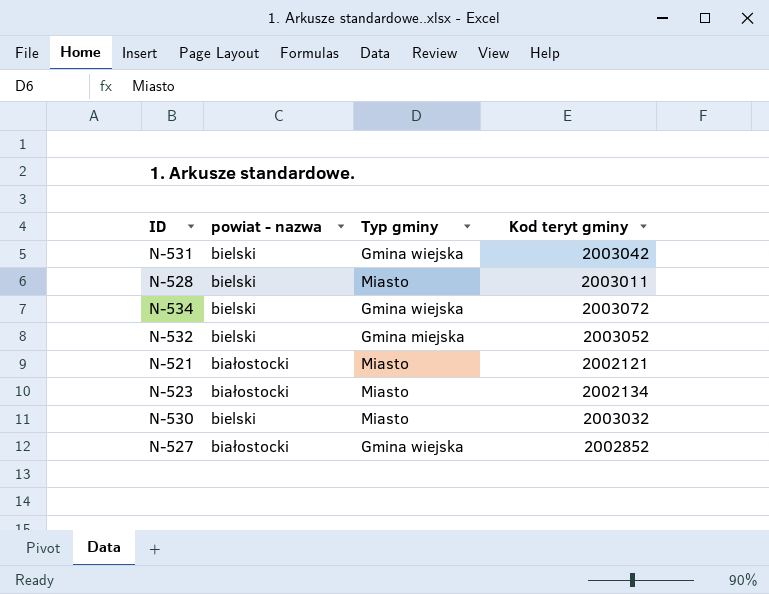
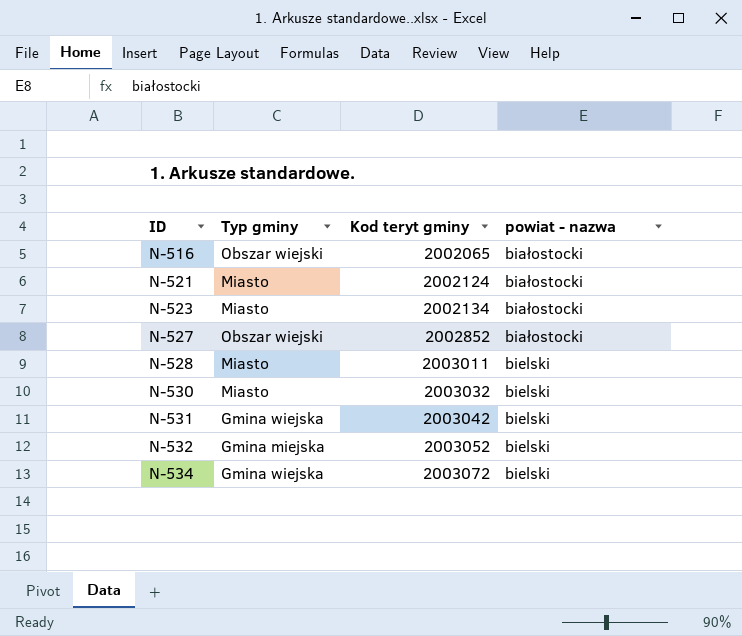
row order: none -> ID ascending
column powiat - nazwa | position: 2 -> 4
row N-516: none -> Obszar wiejski | 2002065 | białostocki
N-521 | Kod teryt gminy: 2002121 -> 2002124
N-527 | Typ gminy: Gmina wiejska -> Obszar wiejski

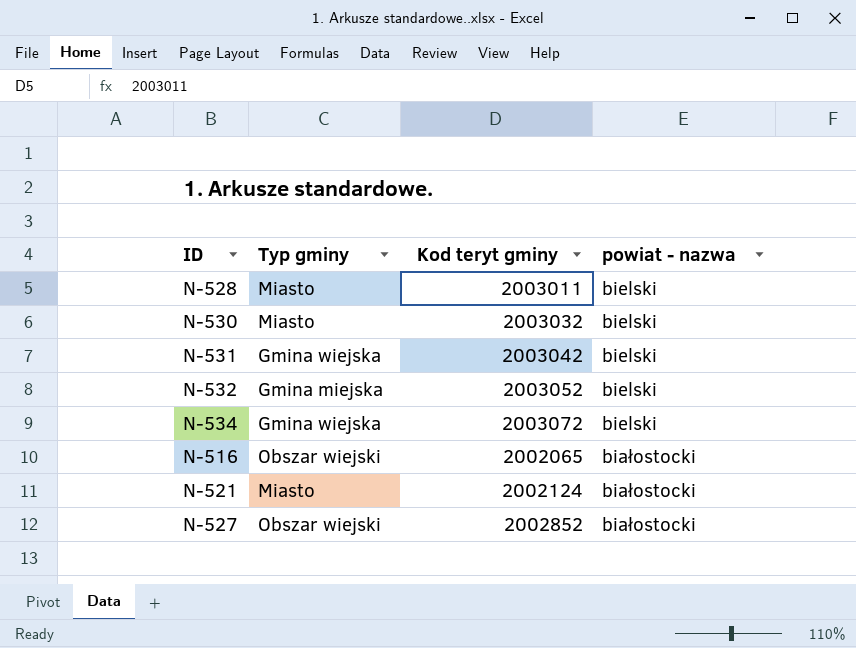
row order: ID ascending -> powiat - nazwa descending
row N-523: Miasto | 2002134 | białostocki -> none

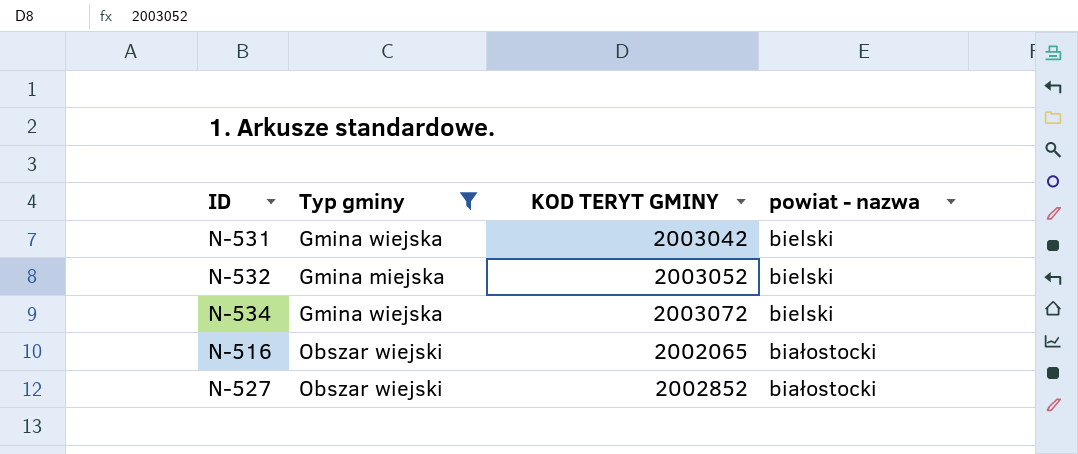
filter: none -> Typ gminy != Miasto
column name: Kod teryt gminy -> KOD TERYT GMINY

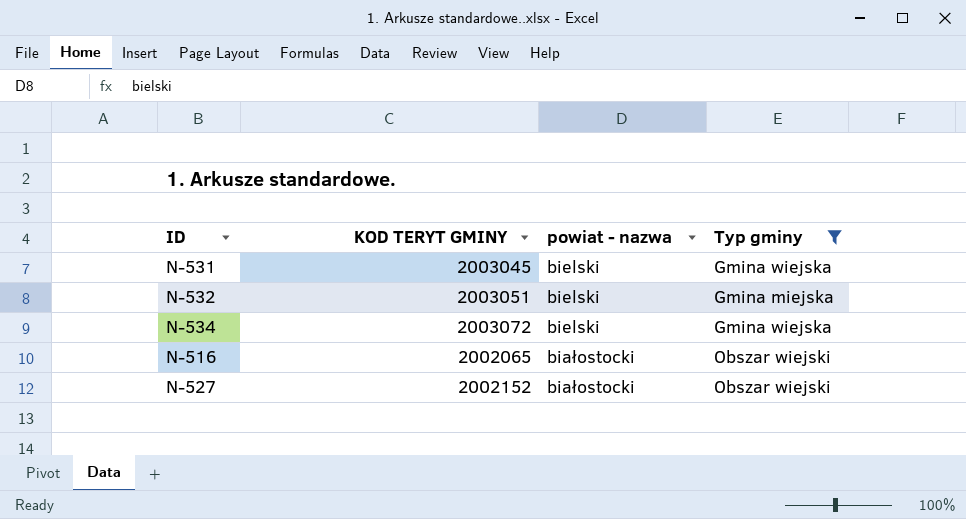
column Typ gminy | position: 2 -> 4
N-531 | KOD TERYT GMINY: 2003042 -> 2003045
N-532 | KOD TERYT GMINY: 2003052 -> 2003051
N-527 | KOD TERYT GMINY: 2002852 -> 2002152

